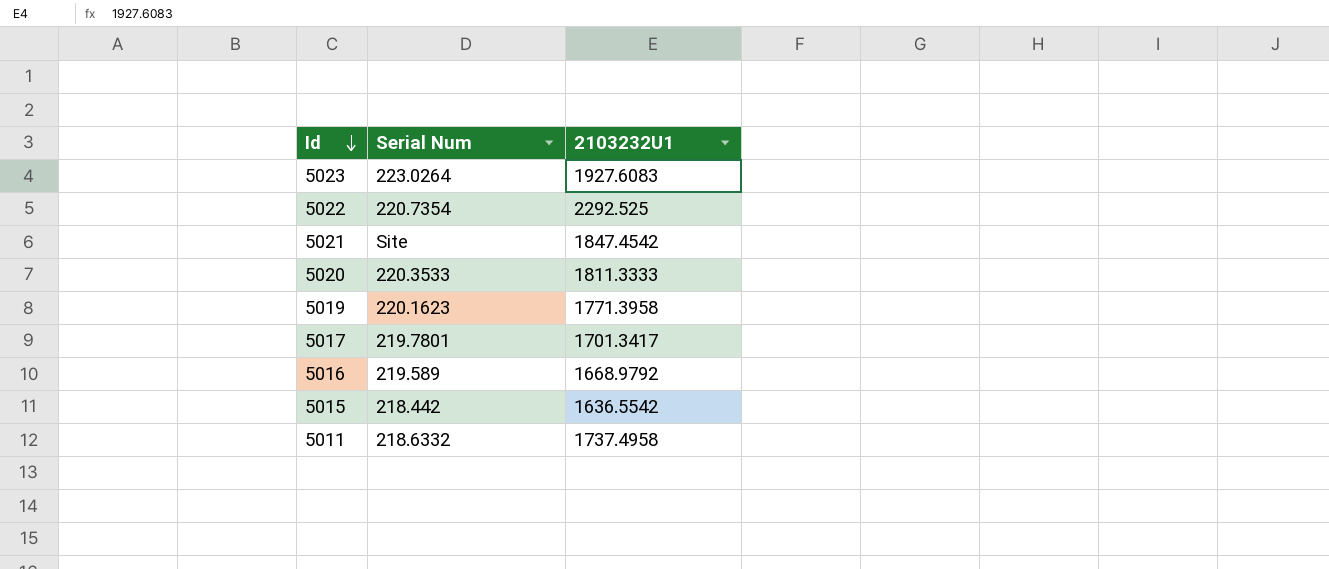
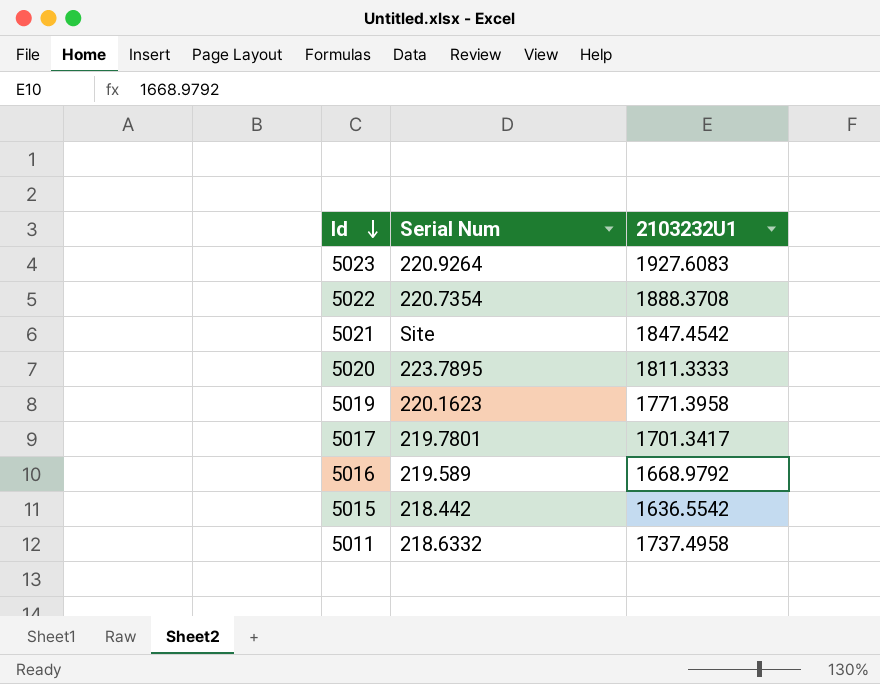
5023 | Serial Num: 223.0264 -> 220.9264
5022 | 2103232U1: 2292.525 -> 1888.3708
5020 | Serial Num: 220.3533 -> 223.7895

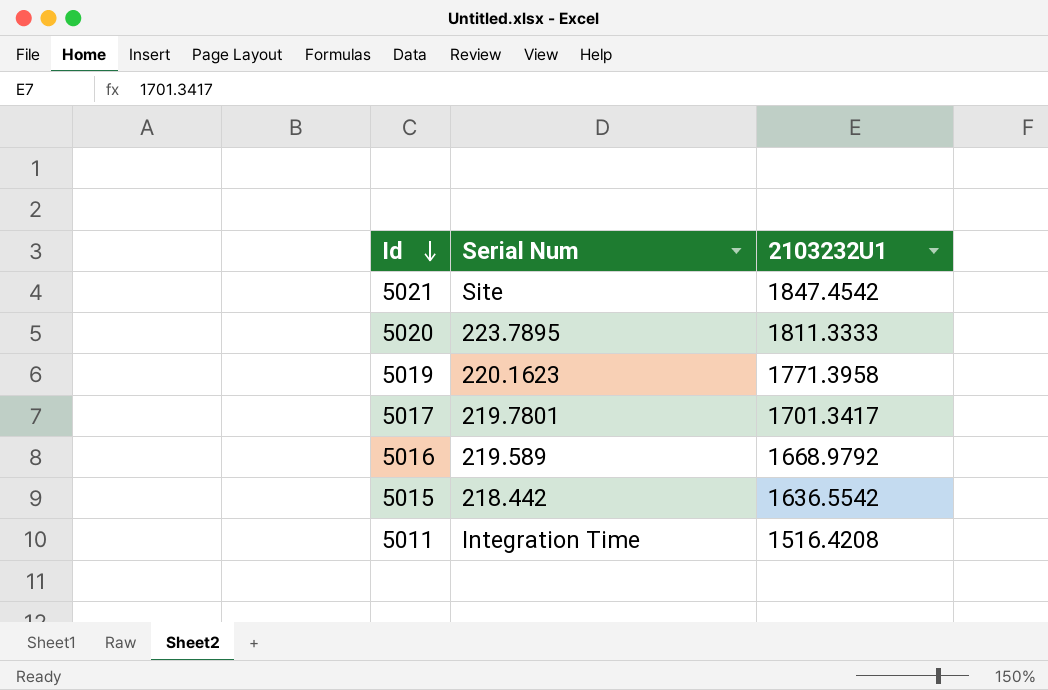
row 5023: 220.9264 | 1927.6083 -> none
row 5022: 220.7354 | 1888.3708 -> none
5011 | Serial Num: 218.6332 -> Integration Time
5011 | 2103232U1: 1737.4958 -> 1516.4208

